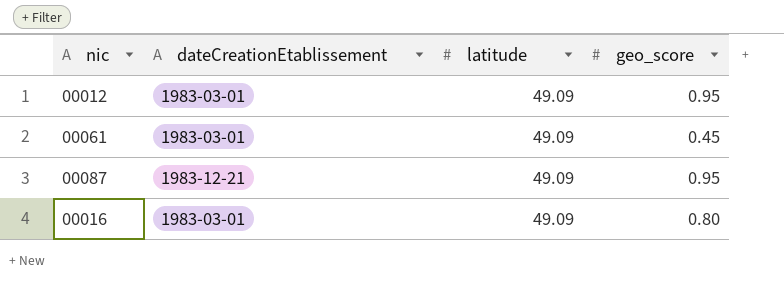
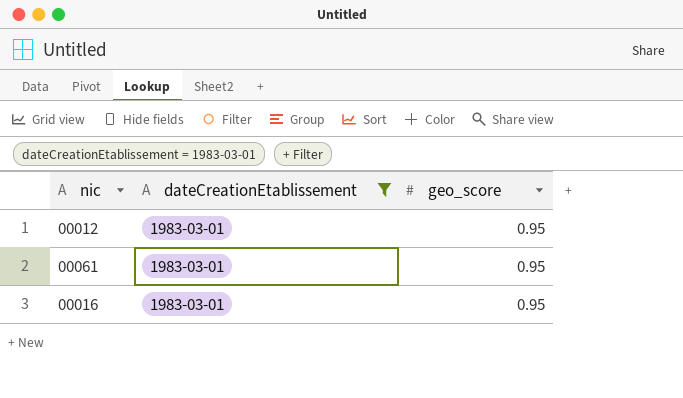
filter: none -> dateCreationEtablissement = 1983-03-01
column latitude | position: 3 -> none
00061 | geo_score: 0.45 -> 0.95
00016 | geo_score: 0.80 -> 0.95

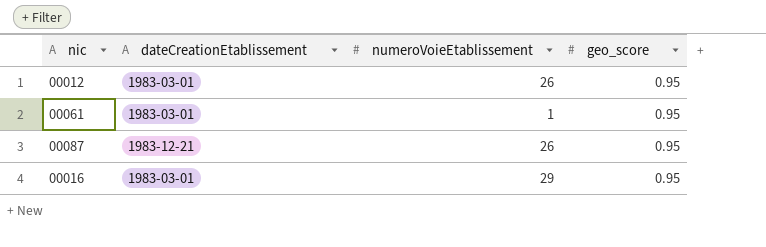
filter: dateCreationEtablissement = 1983-03-01 -> none
column numeroVoieEtablissement | position: none -> 3

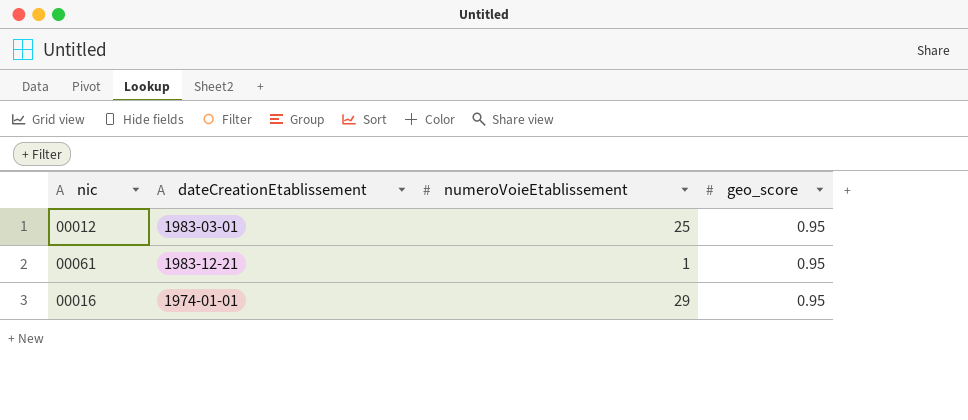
row 00087: 1983-12-21 | 26 | 0.95 -> none
00012 | numeroVoieEtablissement: 26 -> 25
00061 | dateCreationEtablissement: 1983-03-01 -> 1983-12-21
00016 | dateCreationEtablissement: 1983-03-01 -> 1974-01-01

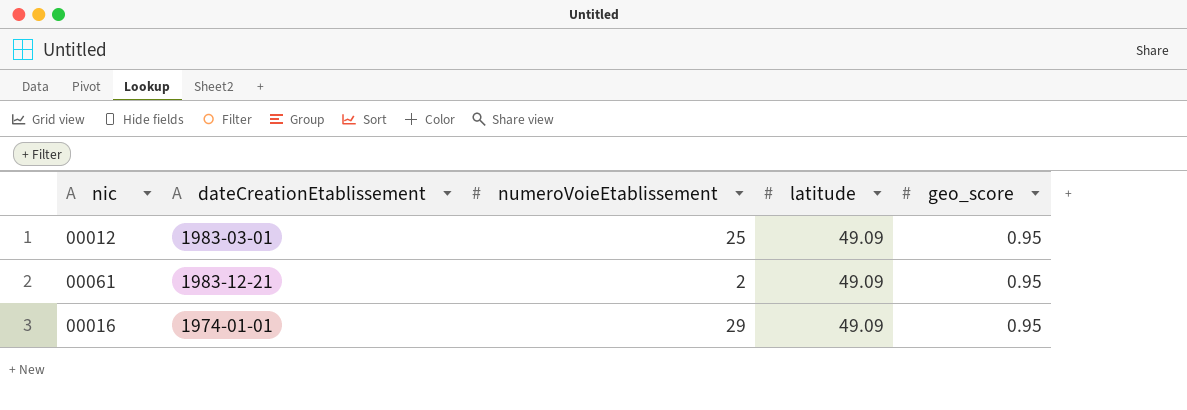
column latitude | position: none -> 4
00061 | numeroVoieEtablissement: 1 -> 2

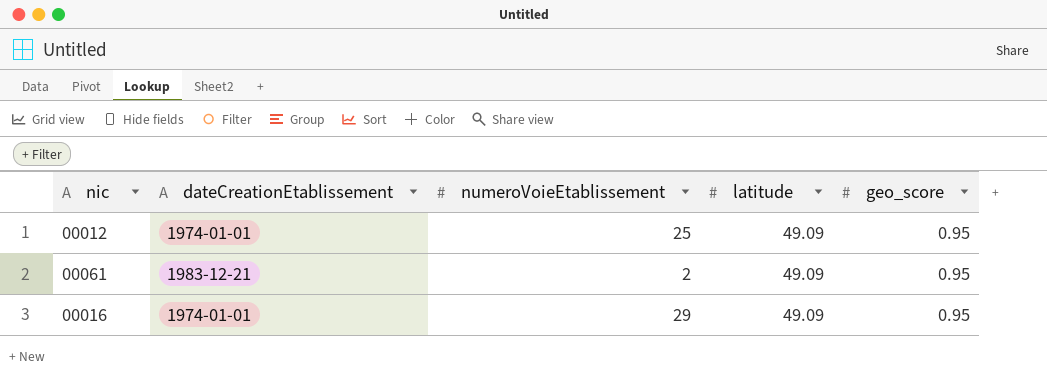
00012 | dateCreationEtablissement: 1983-03-01 -> 1974-01-01

